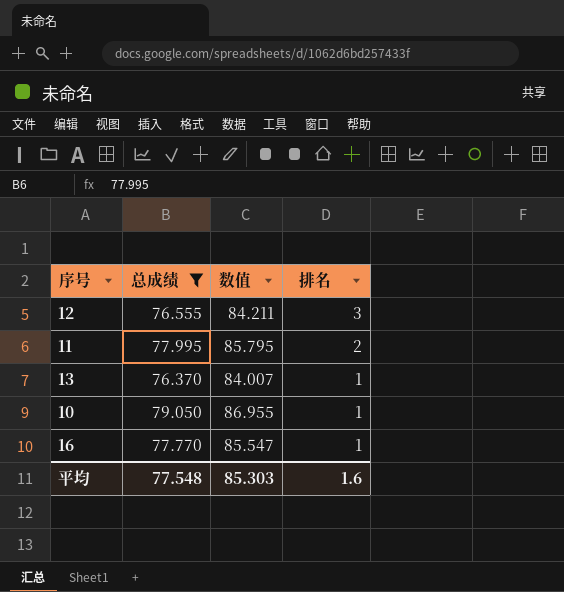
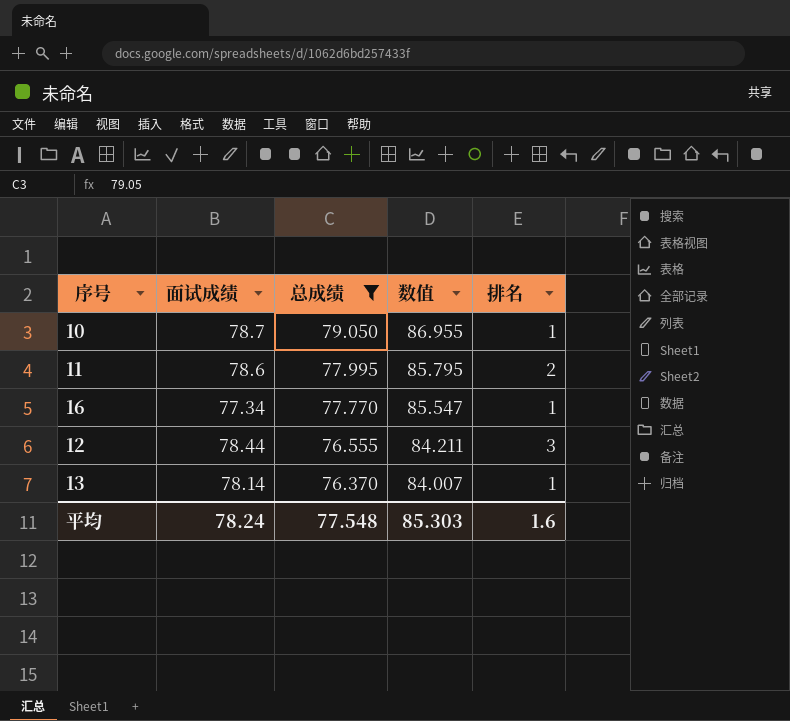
row order: 排名 descending -> 总成绩 descending
column 面试成绩 | position: none -> 2

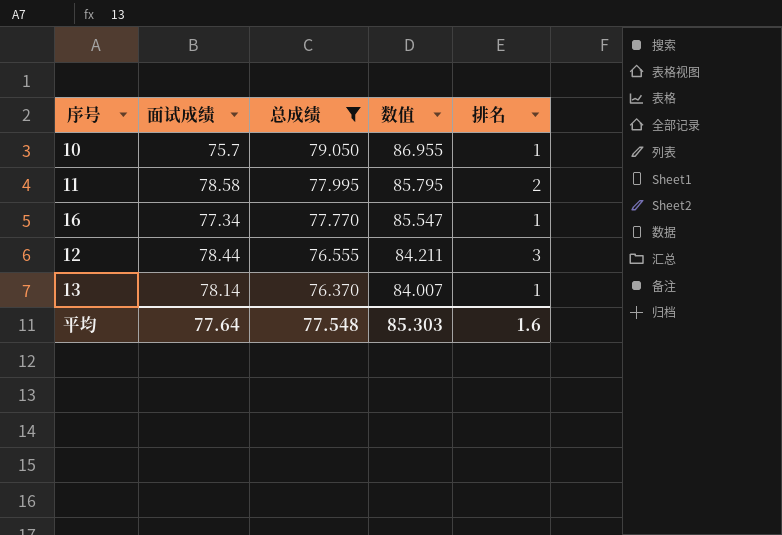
10 | 面试成绩: 78.7 -> 75.7
11 | 面试成绩: 78.6 -> 78.58
平均 | 面试成绩: 78.24 -> 77.64

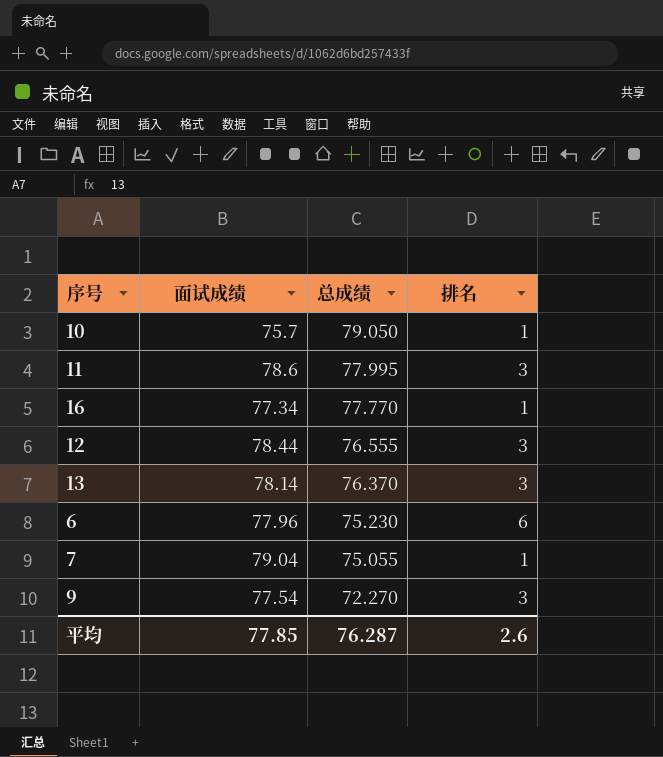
filter: 总成绩 >= 76.370 -> none
column 数值 | formula: [总成绩] * 1.1 -> none
11 | 面试成绩: 78.58 -> 78.6
11 | 排名: 2 -> 3
13 | 排名: 1 -> 3
平均 | 面试成绩: 77.64 -> 77.85
平均 | 总成绩: 77.548 -> 76.287
平均 | 排名: 1.6 -> 2.6

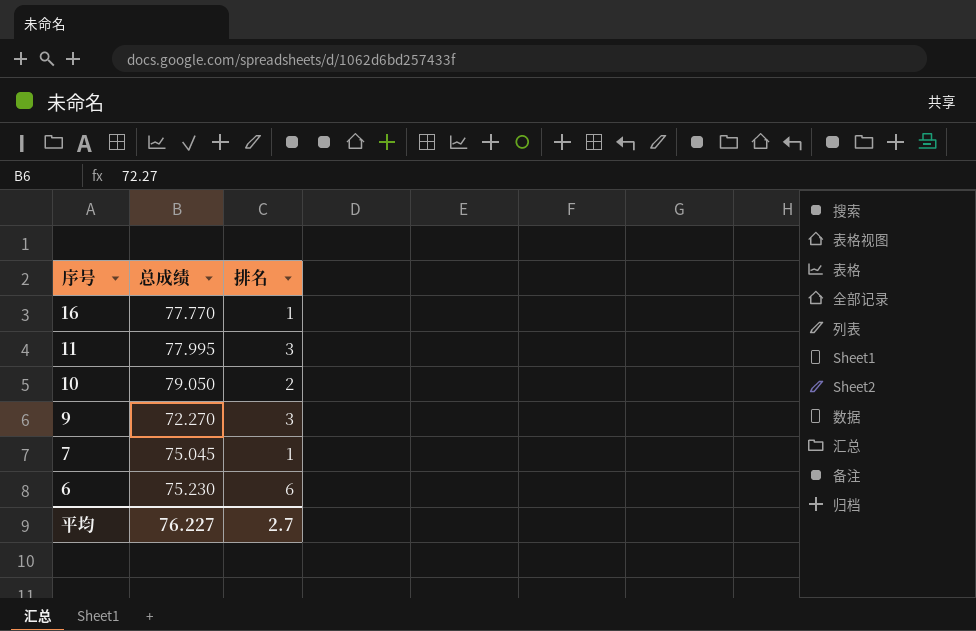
row order: 总成绩 descending -> 序号 descending
column 面试成绩 | position: 2 -> none
row 12: 78.44 | 76.555 | 3 -> none
row 13: 78.14 | 76.370 | 3 -> none
10 | 排名: 1 -> 2
7 | 总成绩: 75.055 -> 75.045
平均 | 总成绩: 76.287 -> 76.227
平均 | 排名: 2.6 -> 2.7

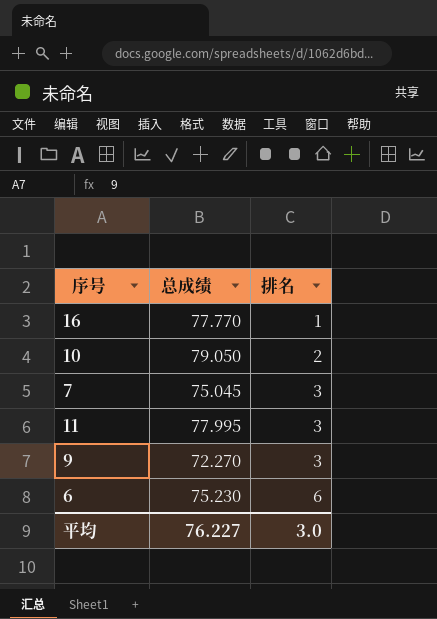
row order: 序号 descending -> 排名 ascending
7 | 排名: 1 -> 3
平均 | 排名: 2.7 -> 3.0

